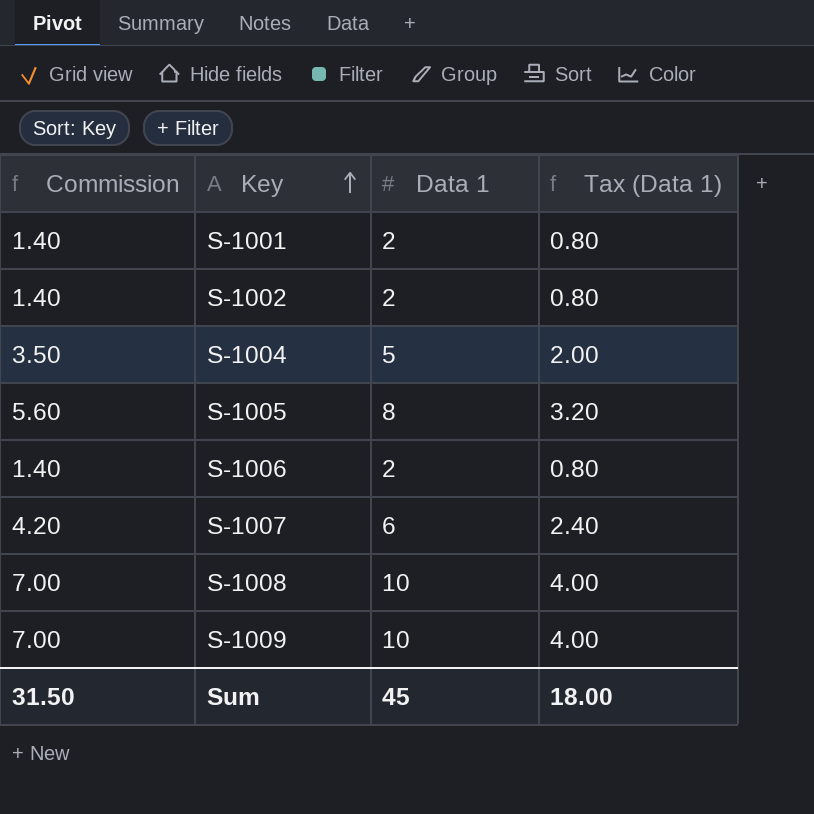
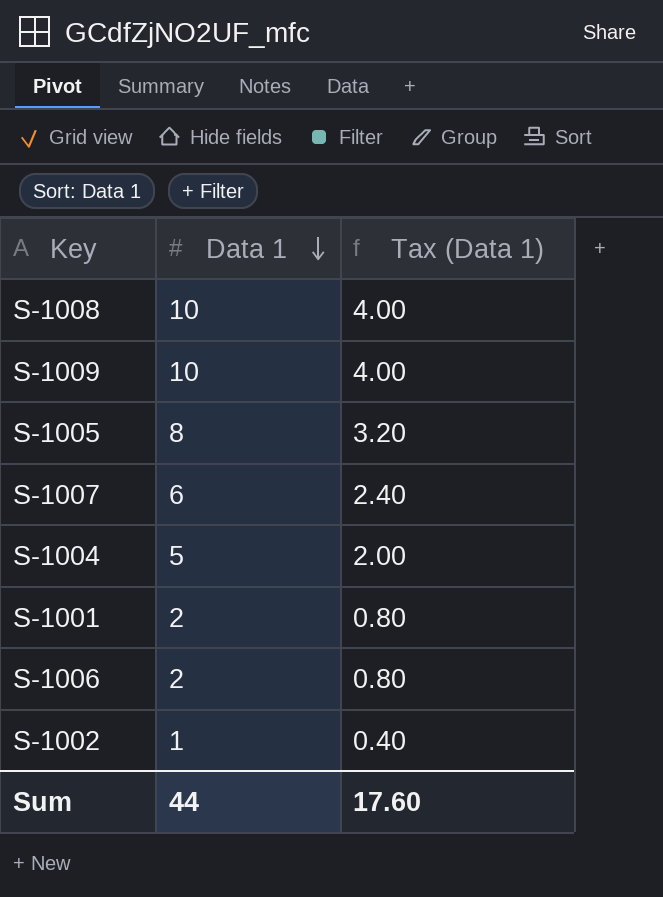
row order: Key ascending -> Data 1 descending
column Commission | formula: [Data 1] * 0.7 -> none
S-1002 | Data 1: 2 -> 1
S-1002 | Tax (Data 1): 0.80 -> 0.40
Sum | Data 1: 45 -> 44
Sum | Tax (Data 1): 18.00 -> 17.60

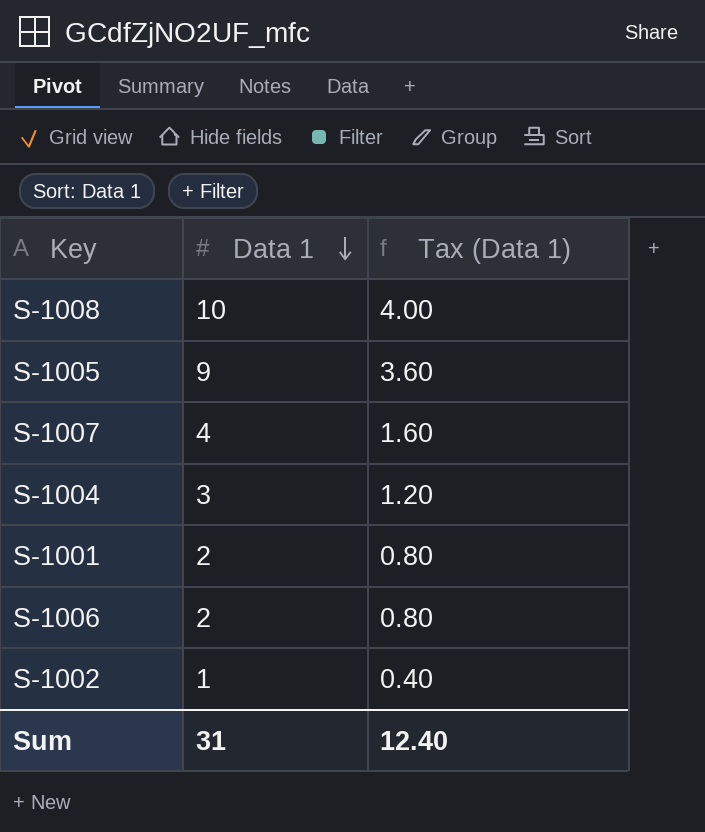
row S-1009: 10 | 4.00 -> none
S-1005 | Data 1: 8 -> 9
S-1005 | Tax (Data 1): 3.20 -> 3.60
S-1007 | Data 1: 6 -> 4
S-1007 | Tax (Data 1): 2.40 -> 1.60
S-1004 | Data 1: 5 -> 3
S-1004 | Tax (Data 1): 2.00 -> 1.20
Sum | Data 1: 44 -> 31
Sum | Tax (Data 1): 17.60 -> 12.40

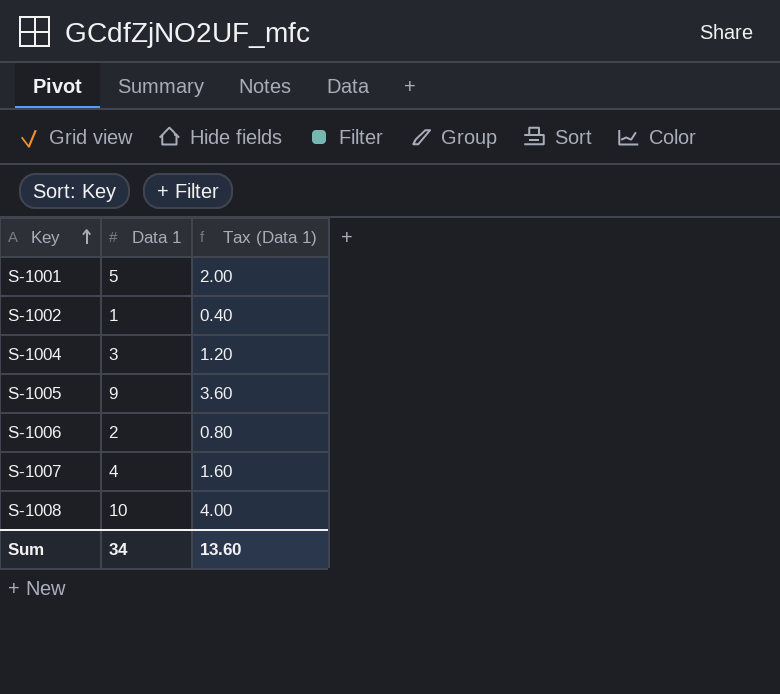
row order: Data 1 descending -> Key ascending
S-1001 | Data 1: 2 -> 5
S-1001 | Tax (Data 1): 0.80 -> 2.00
Sum | Data 1: 31 -> 34
Sum | Tax (Data 1): 12.40 -> 13.60

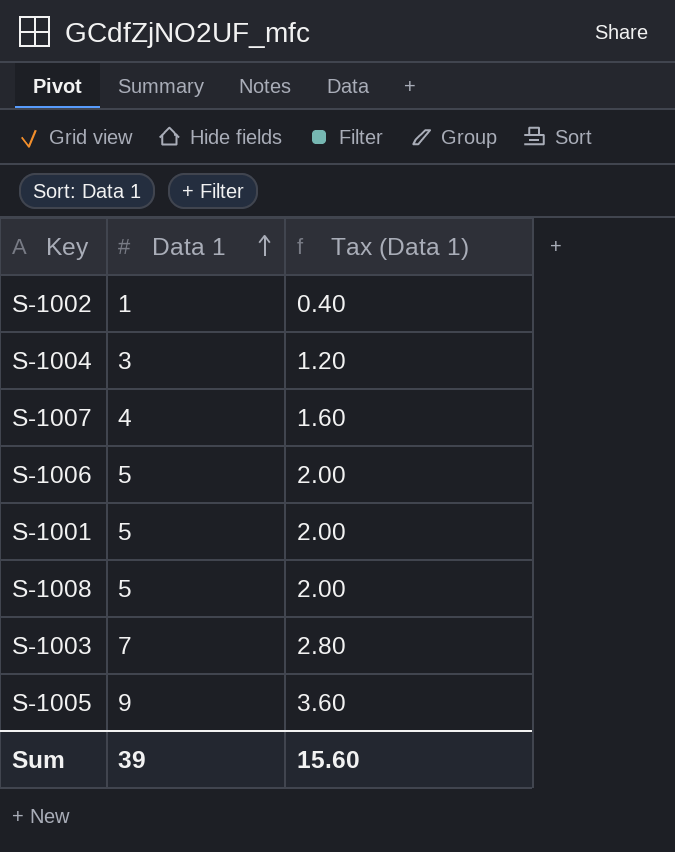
row order: Key ascending -> Data 1 ascending
S-1006 | Data 1: 2 -> 5
S-1006 | Tax (Data 1): 0.80 -> 2.00
S-1008 | Data 1: 10 -> 5
S-1008 | Tax (Data 1): 4.00 -> 2.00
row S-1003: none -> 7 | 2.80
Sum | Data 1: 34 -> 39
Sum | Tax (Data 1): 13.60 -> 15.60

